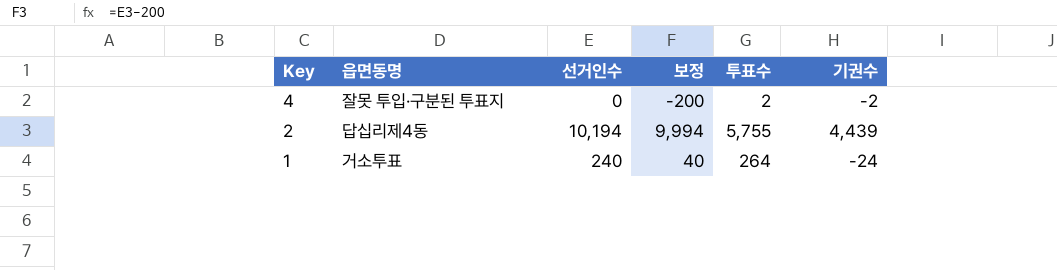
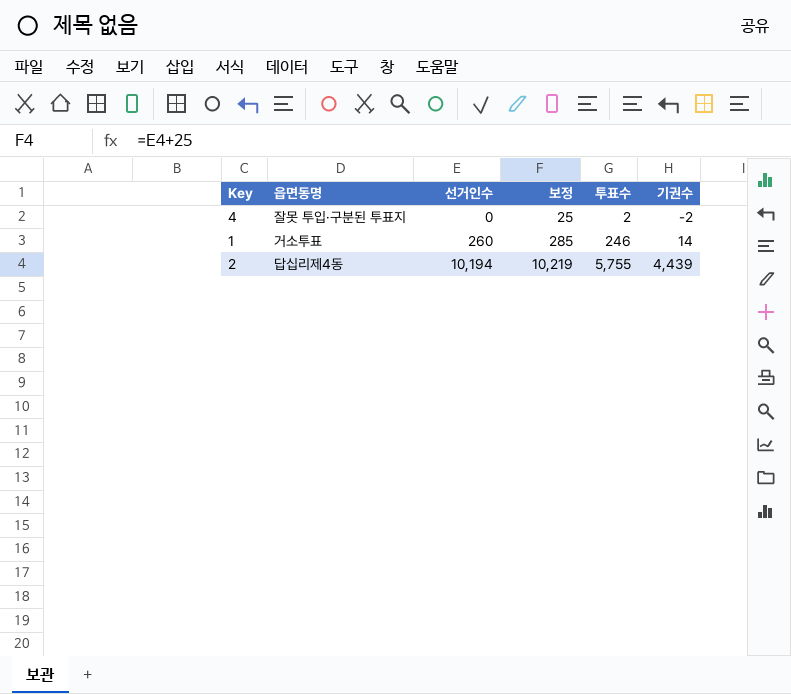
row order: Key descending -> 선거인수 ascending
column 보정 | formula: [선거인수] - 200 -> [선거인수] + 25
1 | 선거인수: 240 -> 260
1 | 투표수: 264 -> 246
1 | 기권수: -24 -> 14

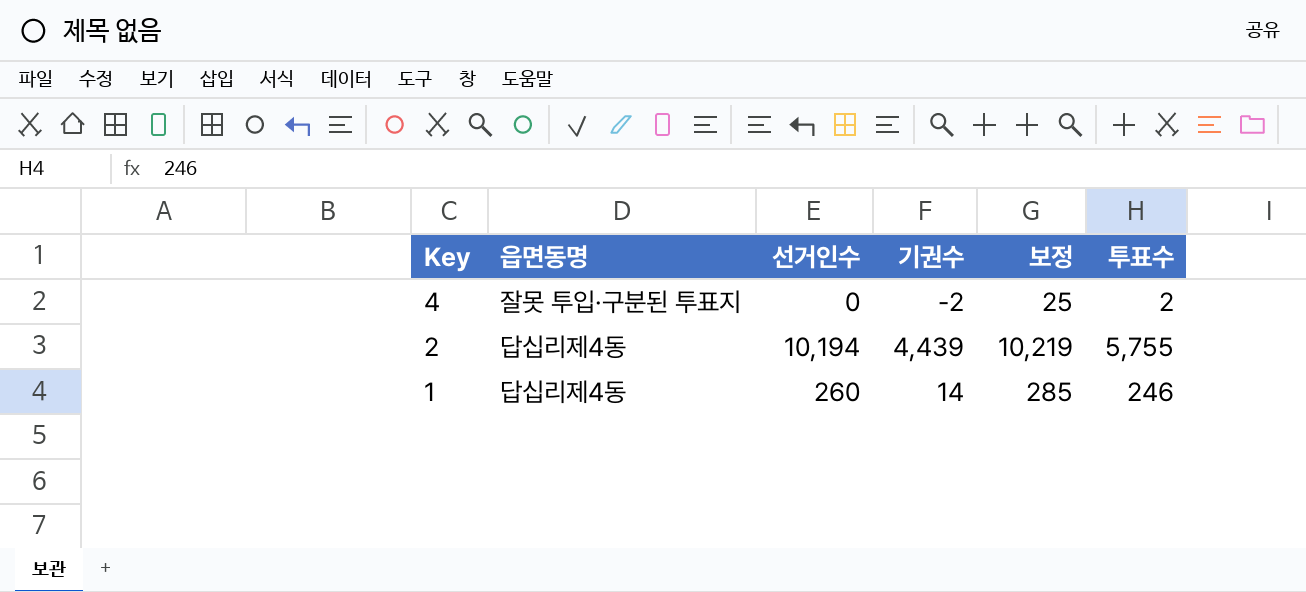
row order: 선거인수 ascending -> Key descending
column 기권수 | position: 6 -> 4
1 | 읍면동명: 거소투표 -> 답십리제4동

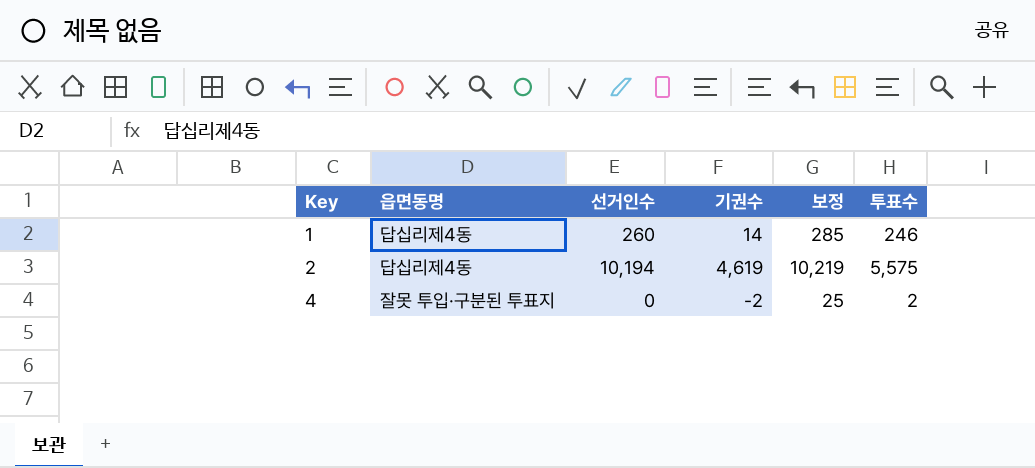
row order: Key descending -> Key ascending
2 | 기권수: 4,439 -> 4,619
2 | 투표수: 5,755 -> 5,575

